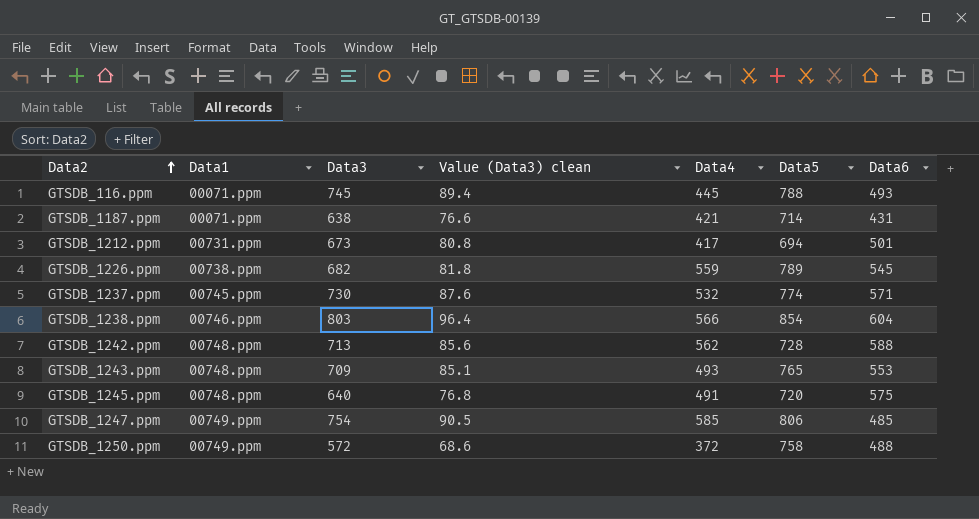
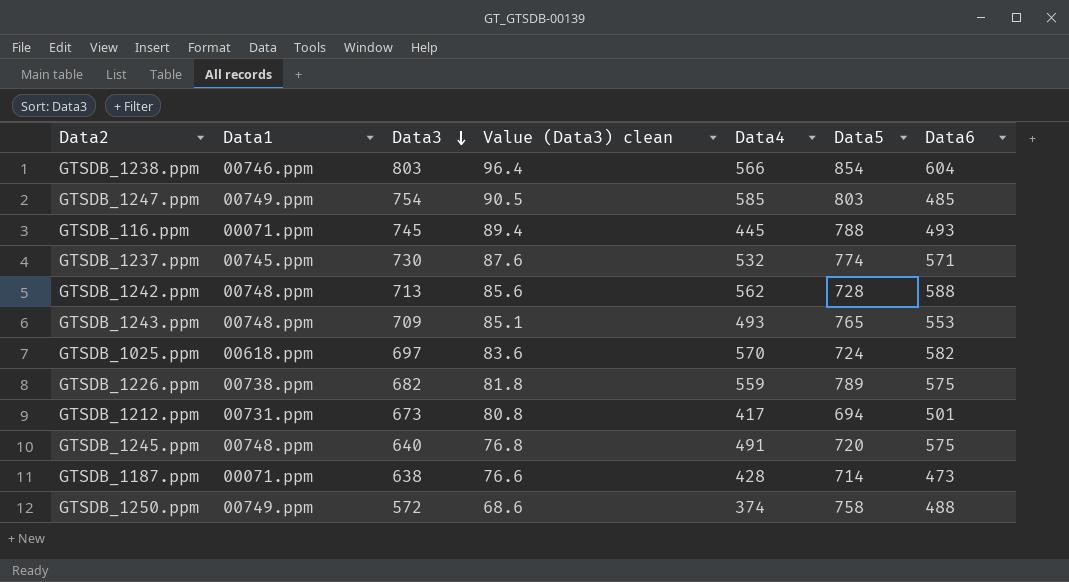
row order: Data2 ascending -> Data3 descending
GTSDB_1247.ppm | Data5: 806 -> 803
row GTSDB_1025.ppm: none -> 00618.ppm | 697 | 83.6 | 570 | 724 | 582
GTSDB_1226.ppm | Data6: 545 -> 575
GTSDB_1187.ppm | Data4: 421 -> 428
GTSDB_1187.ppm | Data6: 431 -> 473
GTSDB_1250.ppm | Data4: 372 -> 374

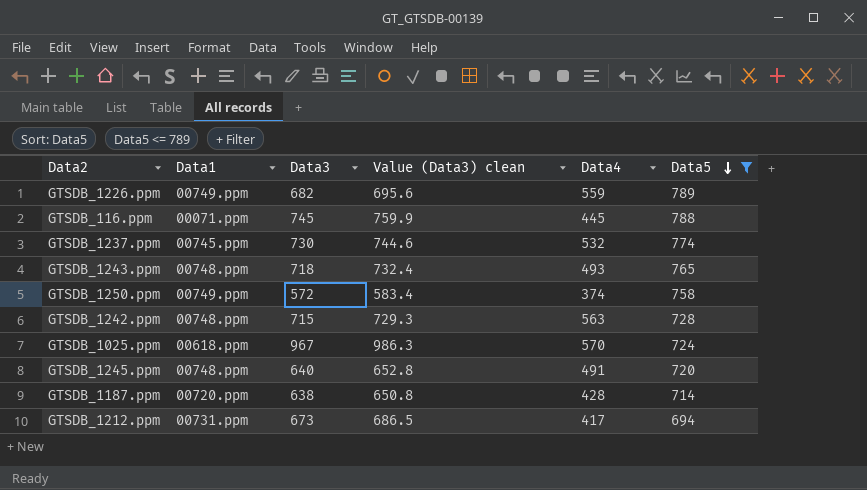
filter: none -> Data5 <= 789
row order: Data3 descending -> Data5 descending
column Data6 | position: 7 -> none
column Value (Data3) clean | formula: [Data3] * 0.12 -> [Data3] * 1.02
GTSDB_1226.ppm | Data1: 00738.ppm -> 00749.ppm
GTSDB_1243.ppm | Data3: 709 -> 718
GTSDB_1242.ppm | Data3: 713 -> 715
GTSDB_1242.ppm | Data4: 562 -> 563
GTSDB_1025.ppm | Data3: 697 -> 967
GTSDB_1187.ppm | Data1: 00071.ppm -> 00720.ppm

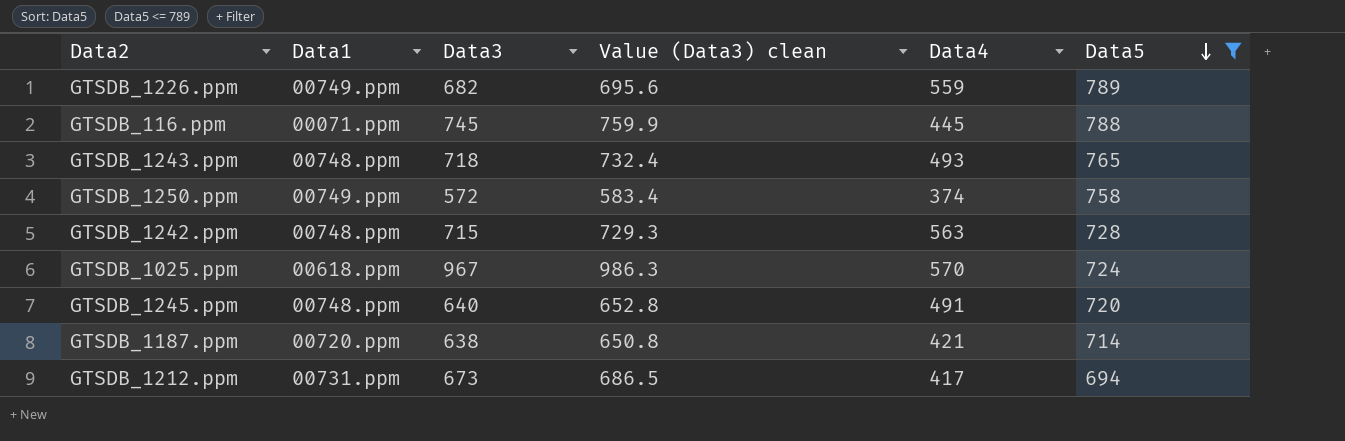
row GTSDB_1237.ppm: 00745.ppm | 730 | 744.6 | 532 | 774 -> none
GTSDB_1187.ppm | Data4: 428 -> 421

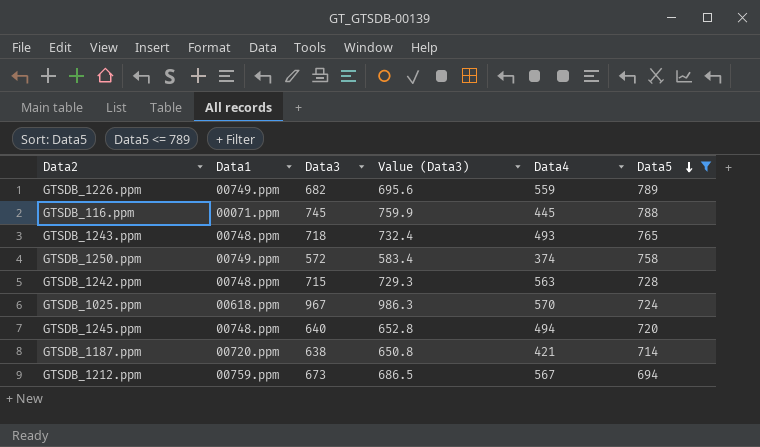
column name: Value (Data3) clean -> Value (Data3)
GTSDB_1245.ppm | Data4: 491 -> 494
GTSDB_1212.ppm | Data1: 00731.ppm -> 00759.ppm
GTSDB_1212.ppm | Data4: 417 -> 567

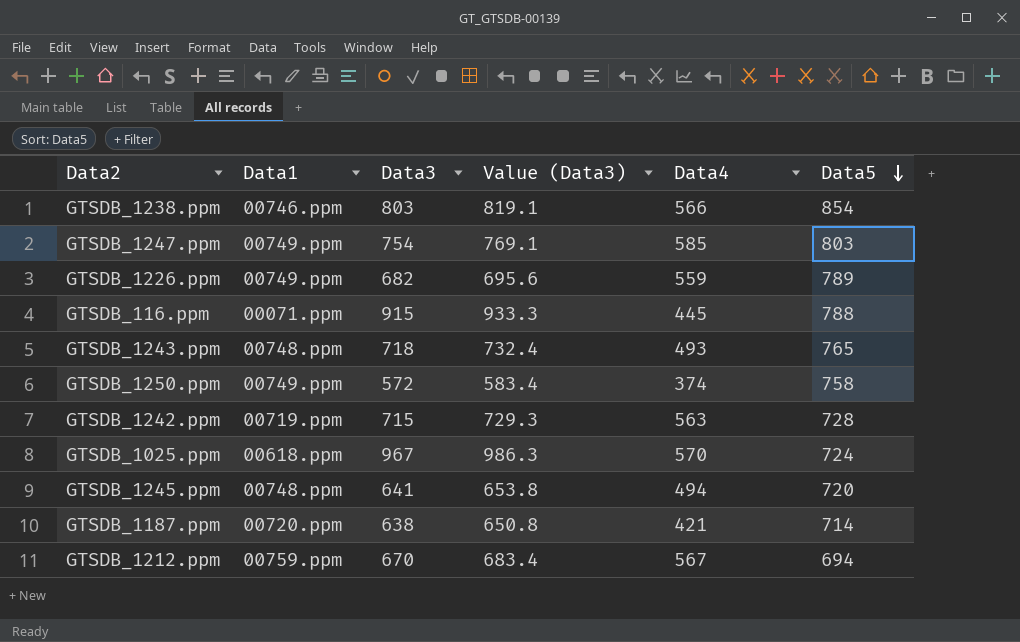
filter: Data5 <= 789 -> none
GTSDB_116.ppm | Data3: 745 -> 915
GTSDB_116.ppm | Value (Data3): 759.9 -> 933.3
GTSDB_1242.ppm | Data1: 00748.ppm -> 00719.ppm
GTSDB_1245.ppm | Data3: 640 -> 641
GTSDB_1245.ppm | Value (Data3): 652.8 -> 653.8
GTSDB_1212.ppm | Data3: 673 -> 670
GTSDB_1212.ppm | Value (Data3): 686.5 -> 683.4

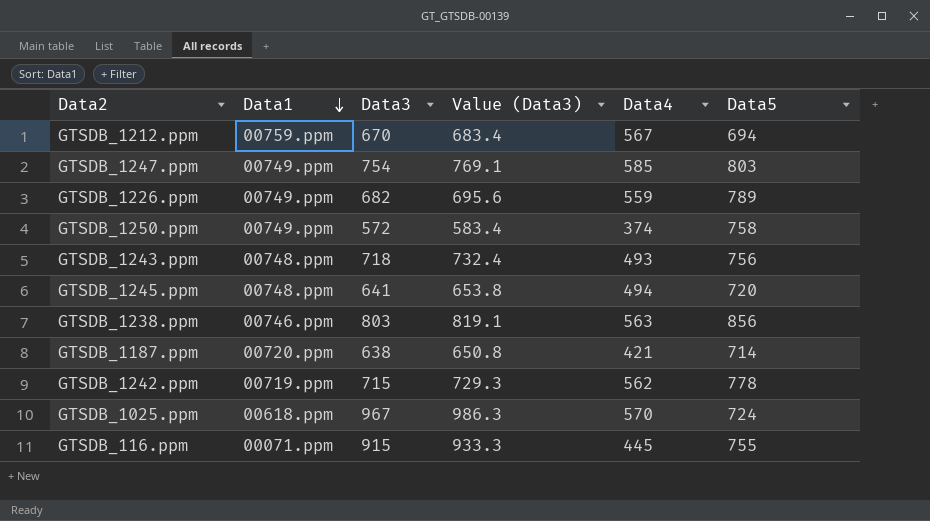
row order: Data5 descending -> Data1 descending
GTSDB_1243.ppm | Data5: 765 -> 756
GTSDB_1238.ppm | Data4: 566 -> 563
GTSDB_1238.ppm | Data5: 854 -> 856
GTSDB_1242.ppm | Data4: 563 -> 562
GTSDB_1242.ppm | Data5: 728 -> 778
GTSDB_116.ppm | Data5: 788 -> 755

